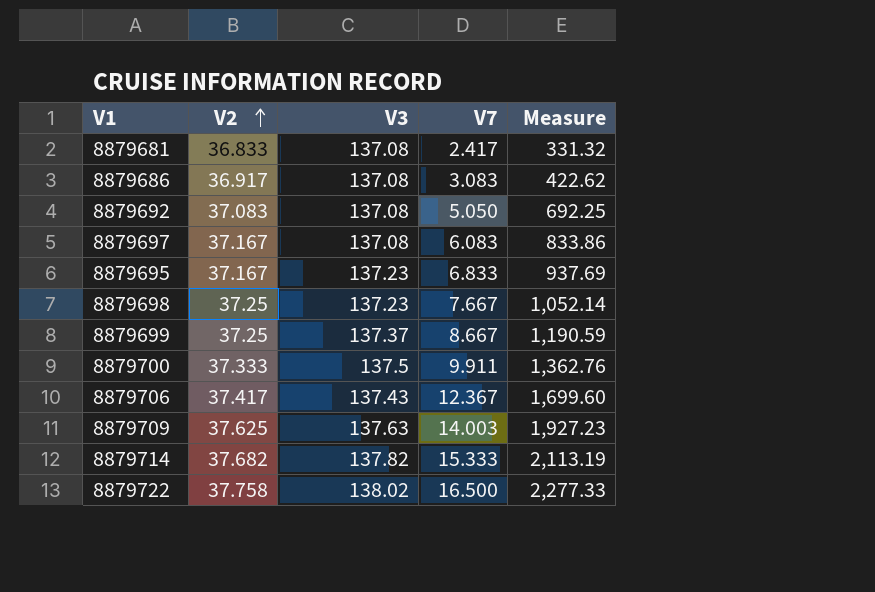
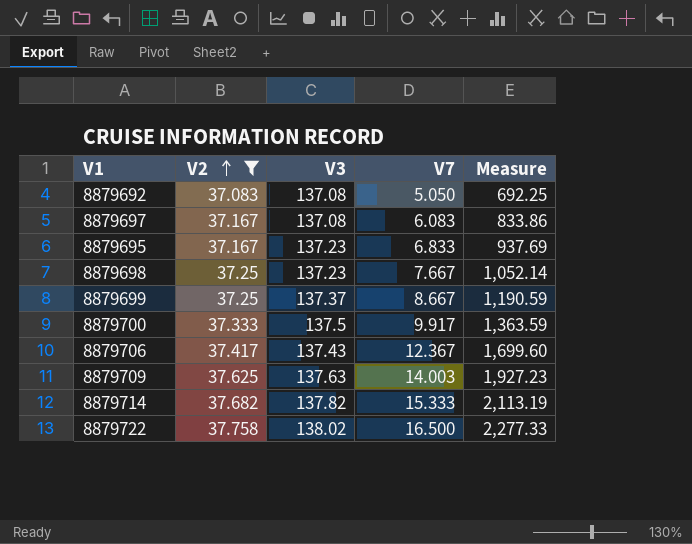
filter: none -> V2 >= 37.083
8879700 | V7: 9.911 -> 9.917
8879700 | Measure: 1,362.76 -> 1,363.59

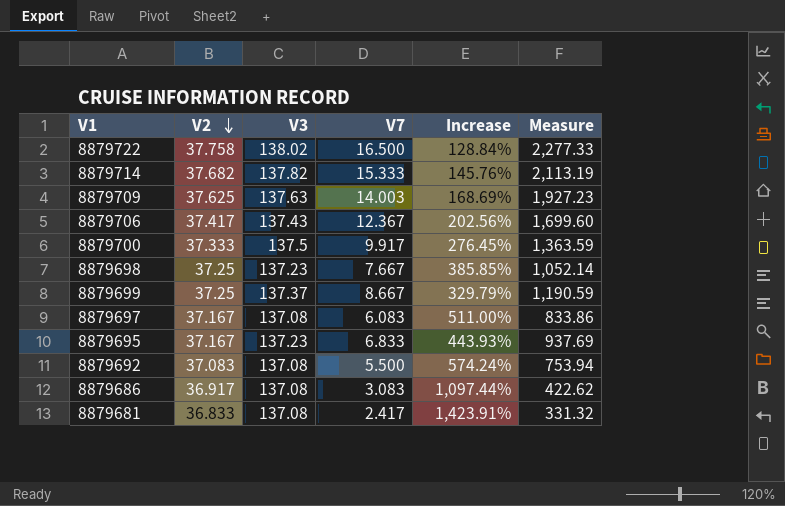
filter: V2 >= 37.083 -> none
row order: V2 ascending -> V2 descending
column Increase | formula: none -> ([V2] - [V7]) / [V7]
8879692 | V7: 5.050 -> 5.500
8879692 | Measure: 692.25 -> 753.94

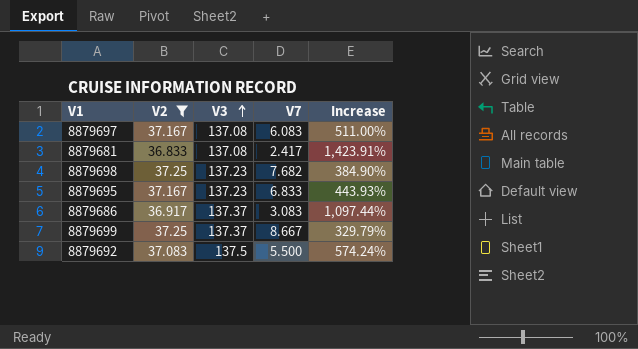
filter: none -> V2 <= 37.25
row order: V2 descending -> V3 ascending
column Measure | formula: [V3] * [V7] -> none
8879698 | V7: 7.667 -> 7.682
8879698 | Increase: 385.85% -> 384.90%
8879686 | V3: 137.08 -> 137.37
8879692 | V3: 137.08 -> 137.5

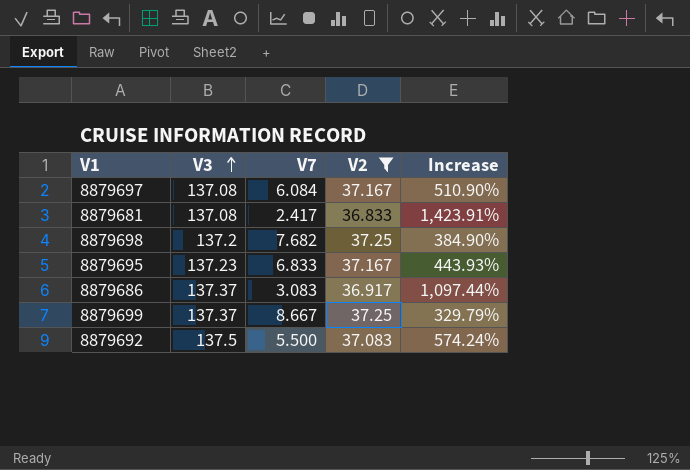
column V2 | position: 2 -> 4
8879697 | V7: 6.083 -> 6.084
8879697 | Increase: 511.00% -> 510.90%
8879698 | V3: 137.23 -> 137.2

